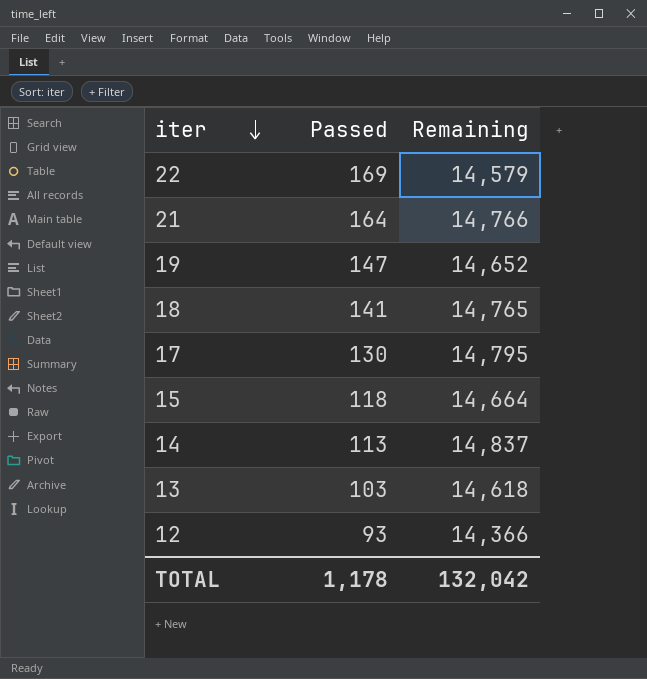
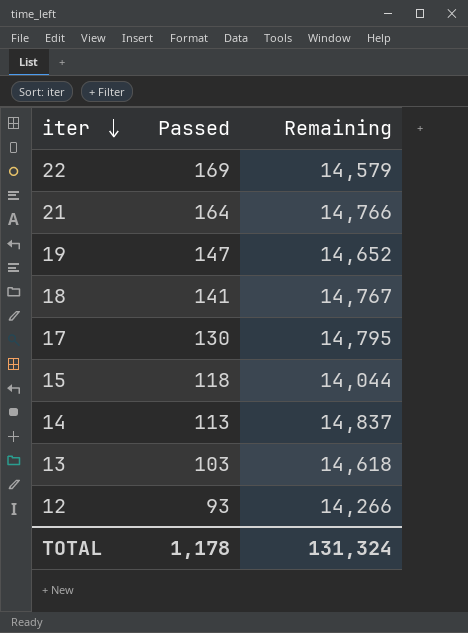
18 | Remaining: 14,765 -> 14,767
15 | Remaining: 14,664 -> 14,044
12 | Remaining: 14,366 -> 14,266
TOTAL | Remaining: 132,042 -> 131,324

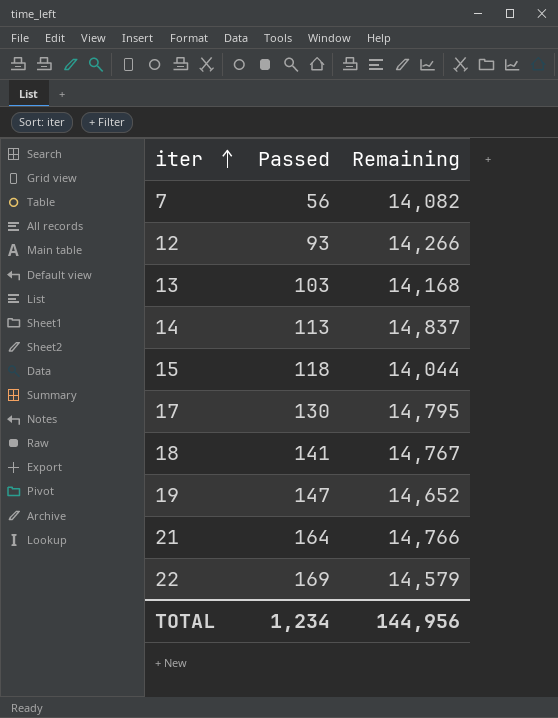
row order: iter descending -> iter ascending
row 7: none -> 56 | 14,082
13 | Remaining: 14,618 -> 14,168
TOTAL | Passed: 1,178 -> 1,234
TOTAL | Remaining: 131,324 -> 144,956

